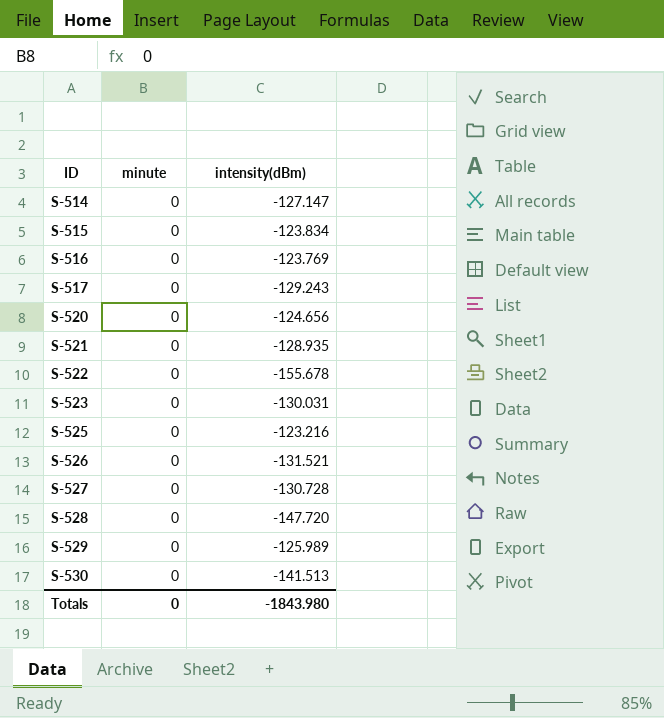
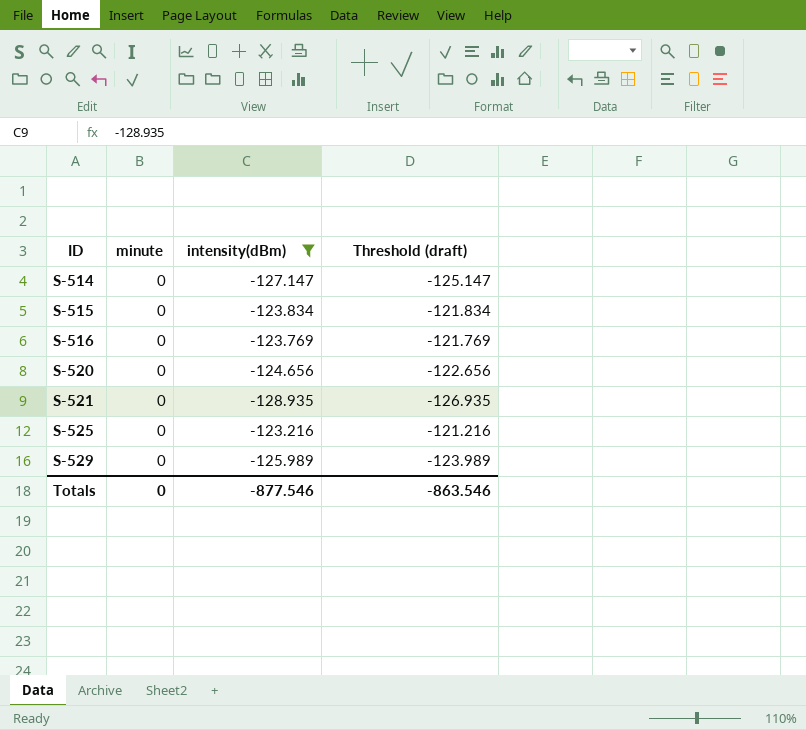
filter: none -> intensity(dBm) >= -128.935
column Threshold (draft) | formula: none -> [intensity(dBm)] + 2
Totals | intensity(dBm): -1843.980 -> -877.546

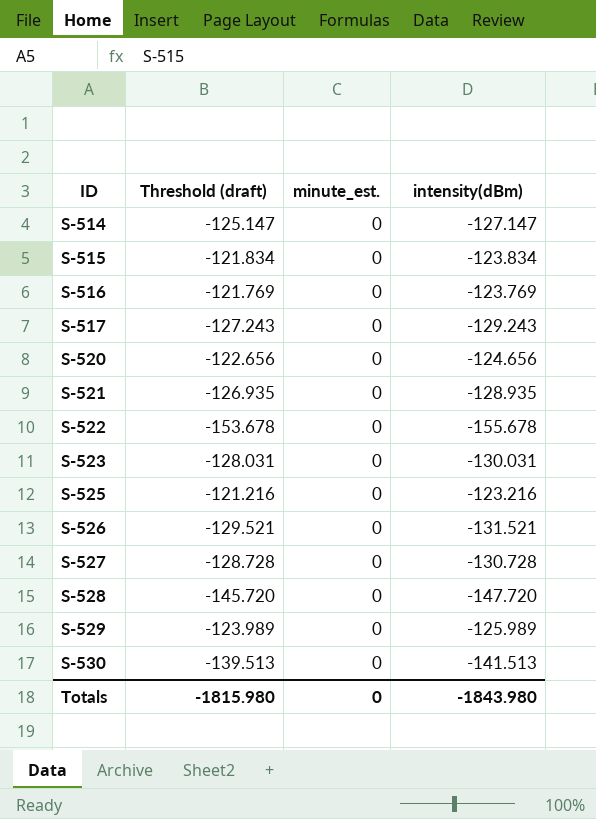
filter: intensity(dBm) >= -128.935 -> none
column Threshold (draft) | position: 4 -> 2
column name: minute -> minute_est.
Totals | Threshold (draft): -863.546 -> -1815.980
Totals | intensity(dBm): -877.546 -> -1843.980

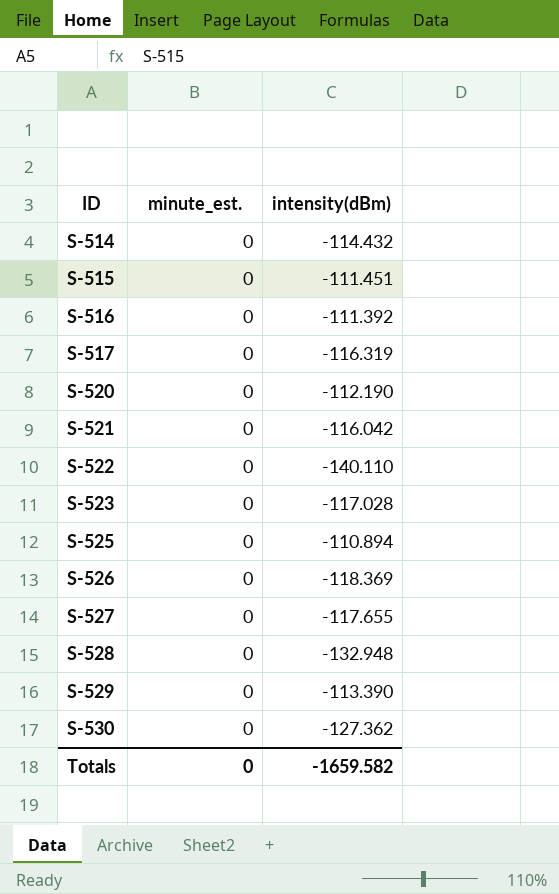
column Threshold (draft) | formula: [intensity(dBm)] + 2 -> none
S-514 | intensity(dBm): -127.147 -> -114.432
S-515 | intensity(dBm): -123.834 -> -111.451
S-516 | intensity(dBm): -123.769 -> -111.392
S-517 | intensity(dBm): -129.243 -> -116.319
S-520 | intensity(dBm): -124.656 -> -112.190
S-521 | intensity(dBm): -128.935 -> -116.042
S-522 | intensity(dBm): -155.678 -> -140.110
S-523 | intensity(dBm): -130.031 -> -117.028
S-525 | intensity(dBm): -123.216 -> -110.894
S-526 | intensity(dBm): -131.521 -> -118.369
S-527 | intensity(dBm): -130.728 -> -117.655
S-528 | intensity(dBm): -147.720 -> -132.948
S-529 | intensity(dBm): -125.989 -> -113.390
S-530 | intensity(dBm): -141.513 -> -127.362
Totals | intensity(dBm): -1843.980 -> -1659.582

